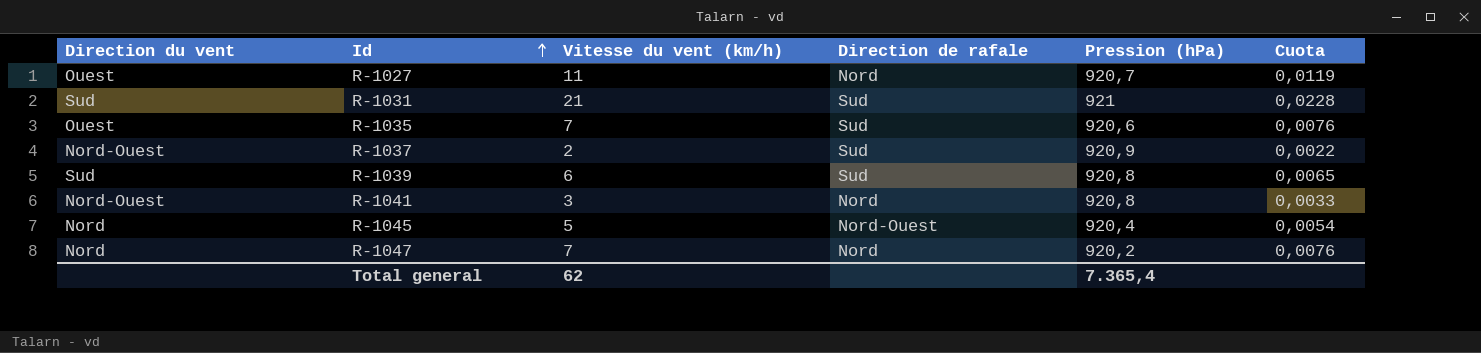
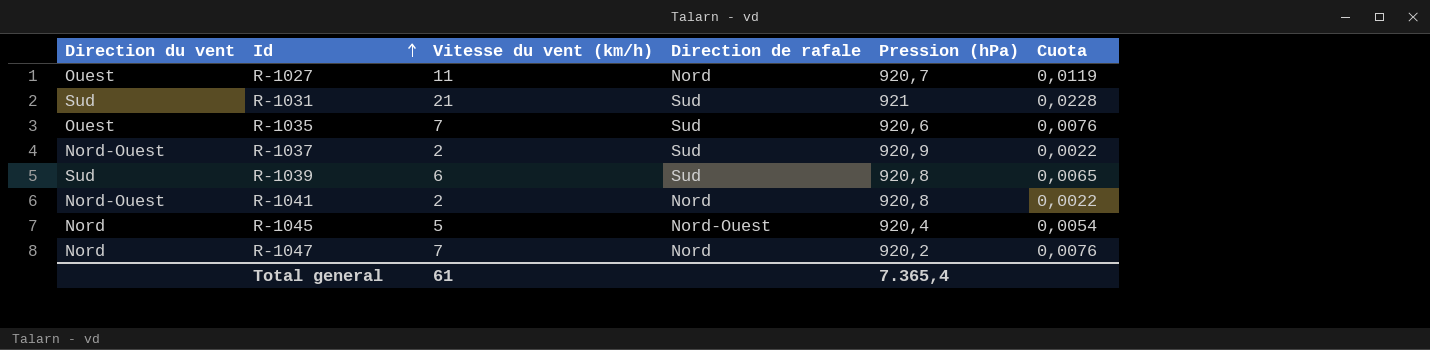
R-1041 | Vitesse du vent (km/h): 3 -> 2
R-1041 | Cuota: 0,0033 -> 0,0022
Total general | Vitesse du vent (km/h): 62 -> 61

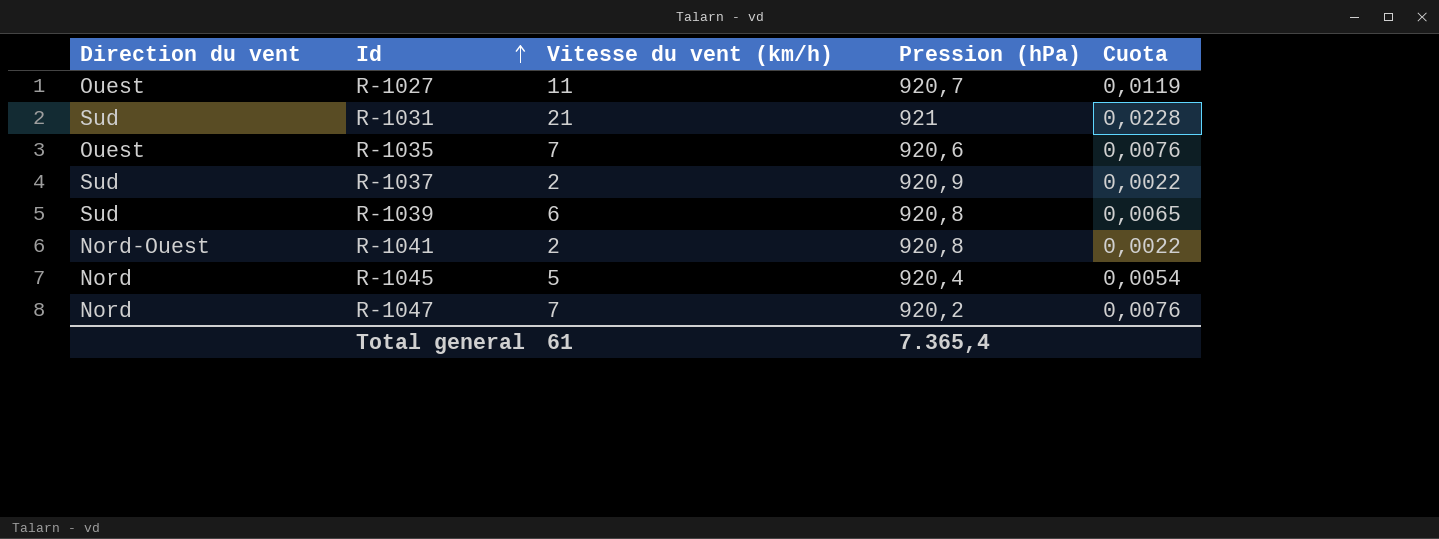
column Direction de rafale | position: 4 -> none
R-1037 | Direction du vent: Nord-Ouest -> Sud

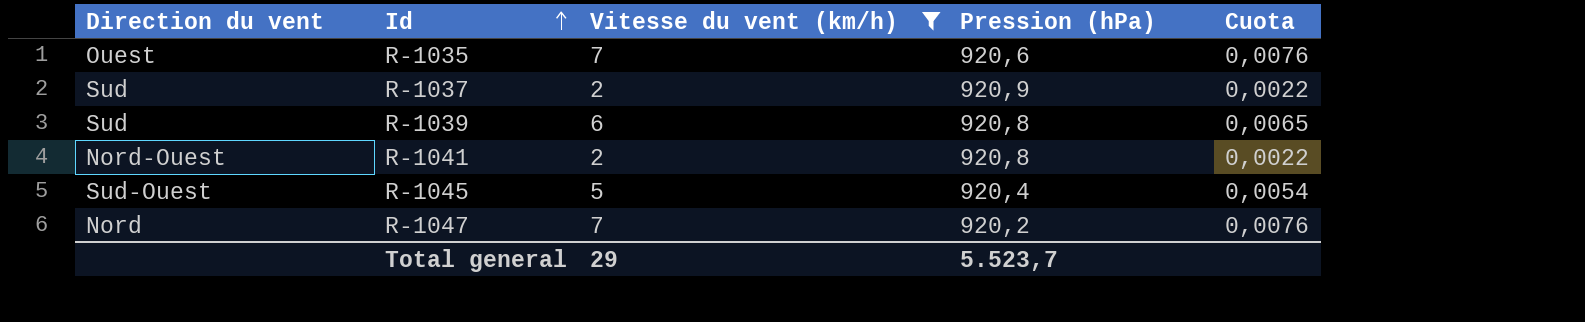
filter: none -> Vitesse du vent (km/h) <= 7
R-1045 | Direction du vent: Nord -> Sud-Ouest
Total general | Vitesse du vent (km/h): 61 -> 29
Total general | Pression (hPa): 7.365,4 -> 5.523,7

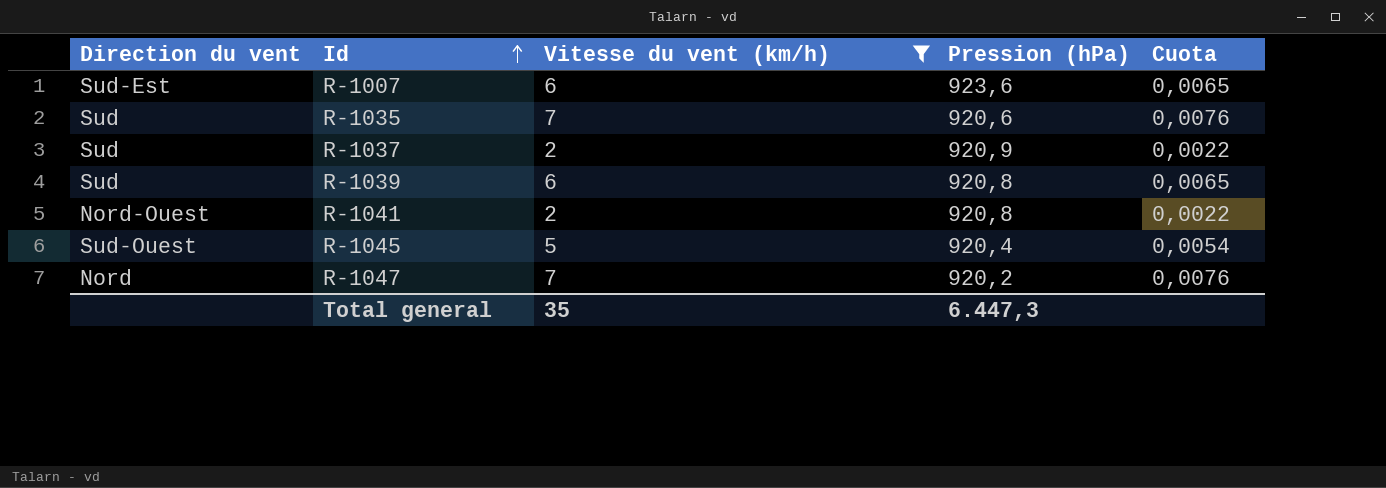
row R-1007: none -> Sud-Est | 6 | 923,6 | 0,0065
R-1035 | Direction du vent: Ouest -> Sud
Total general | Vitesse du vent (km/h): 29 -> 35
Total general | Pression (hPa): 5.523,7 -> 6.447,3

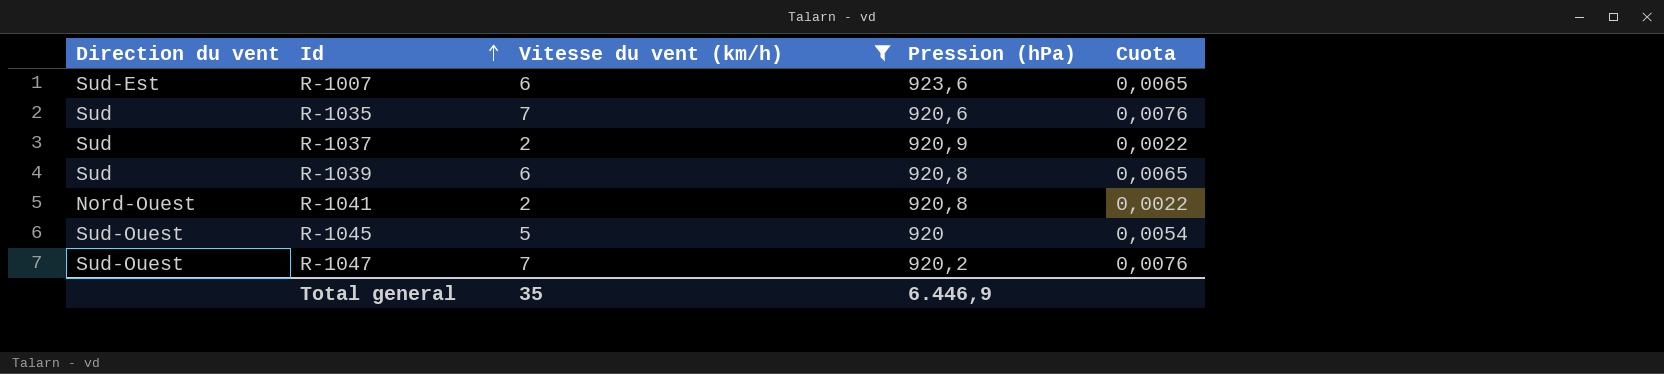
R-1045 | Pression (hPa): 920,4 -> 920
R-1047 | Direction du vent: Nord -> Sud-Ouest
Total general | Pression (hPa): 6.447,3 -> 6.446,9

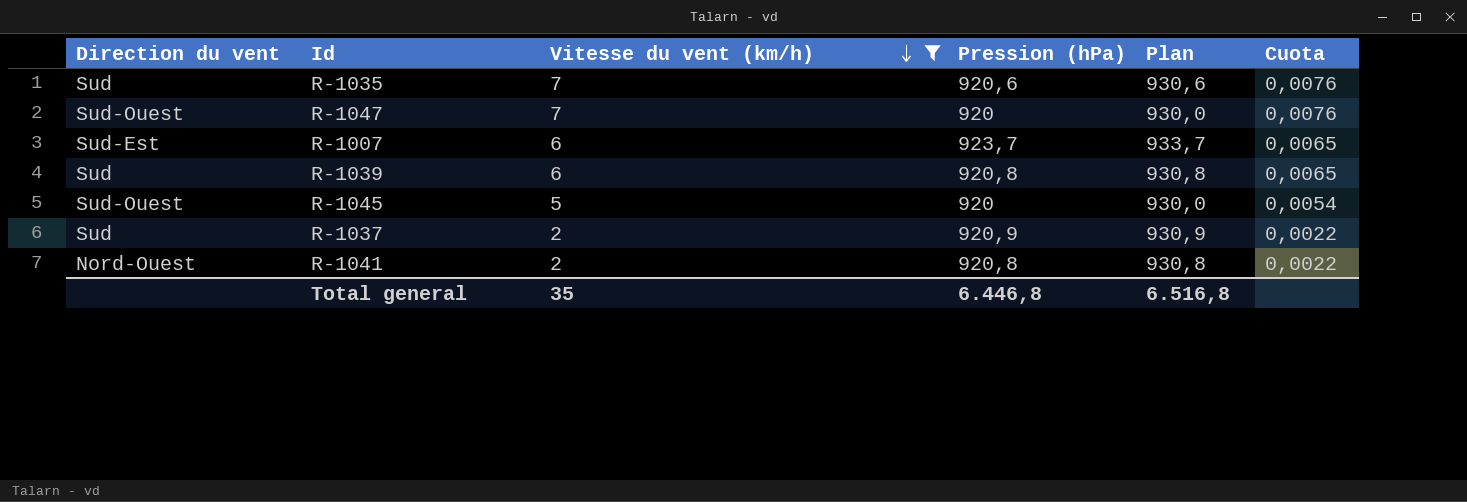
row order: Id ascending -> Vitesse du vent (km/h) descending
column Plan | formula: none -> [Pression (hPa)] + 10
R-1047 | Pression (hPa): 920,2 -> 920
R-1007 | Pression (hPa): 923,6 -> 923,7
Total general | Pression (hPa): 6.446,9 -> 6.446,8

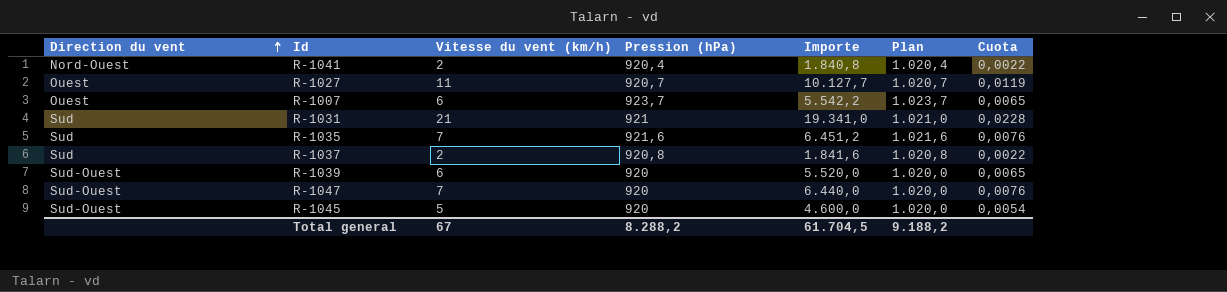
filter: Vitesse du vent (km/h) <= 7 -> none
row order: Vitesse du vent (km/h) descending -> Direction du vent ascending
column Importe | formula: none -> [Vitesse du vent (km/h)] * [Pression (hPa)]
column Plan | formula: [Pression (hPa)] + 10 -> [Pression (hPa)] + 100
R-1041 | Pression (hPa): 920,8 -> 920,4
R-1007 | Direction du vent: Sud-Est -> Ouest
R-1035 | Pression (hPa): 920,6 -> 921,6
R-1037 | Pression (hPa): 920,9 -> 920,8
R-1039 | Direction du vent: Sud -> Sud-Ouest
R-1039 | Pression (hPa): 920,8 -> 920
Total general | Vitesse du vent (km/h): 35 -> 67
Total general | Pression (hPa): 6.446,8 -> 8.288,2
Total general | Plan: 6.516,8 -> 9.188,2

